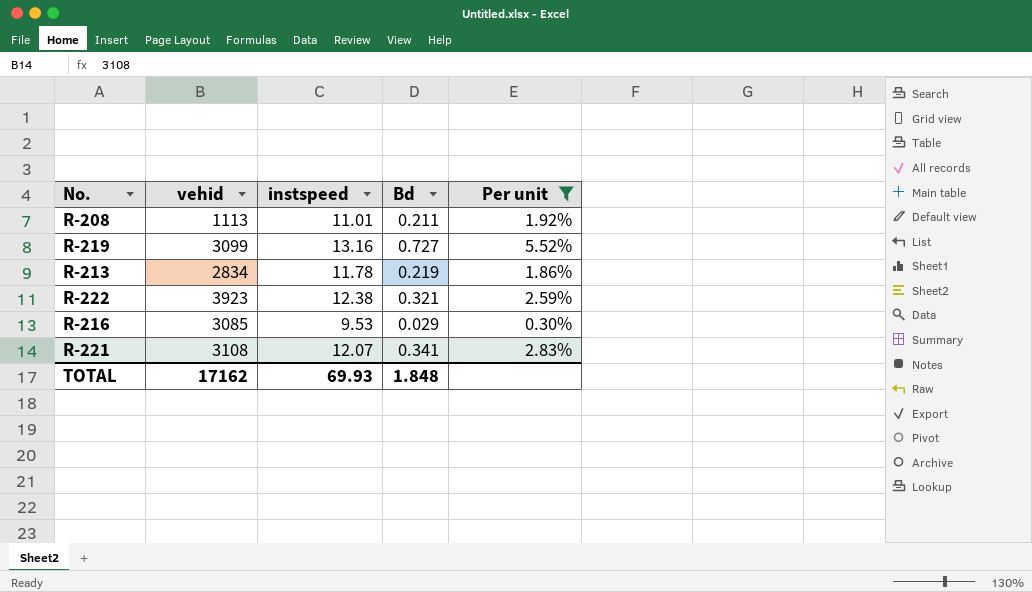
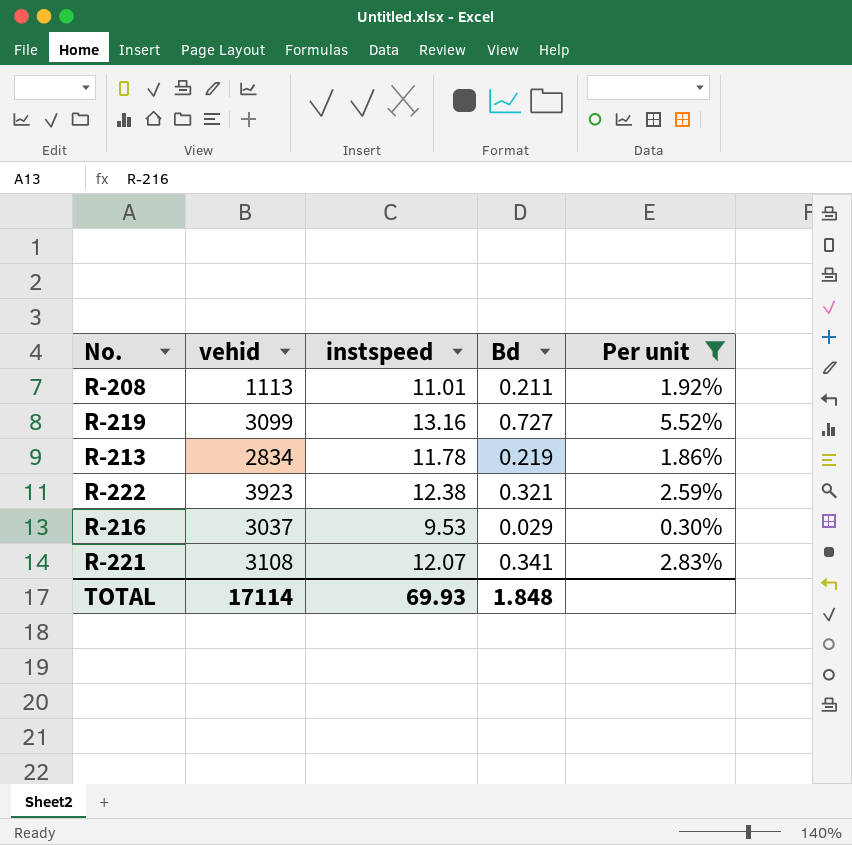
R-216 | vehid: 3085 -> 3037
TOTAL | vehid: 17162 -> 17114

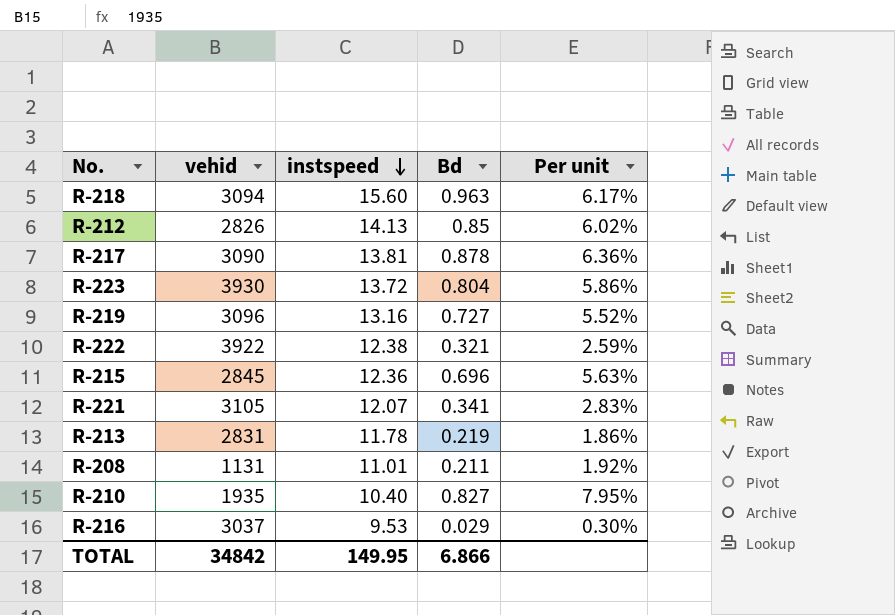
filter: Per unit <= 5.52% -> none
row order: none -> instspeed descending
R-219 | vehid: 3099 -> 3096
R-222 | vehid: 3923 -> 3922
R-221 | vehid: 3108 -> 3105
R-213 | vehid: 2834 -> 2831
R-208 | vehid: 1113 -> 1131
TOTAL | vehid: 17114 -> 34842
TOTAL | instspeed: 69.93 -> 149.95
TOTAL | Bd: 1.848 -> 6.866

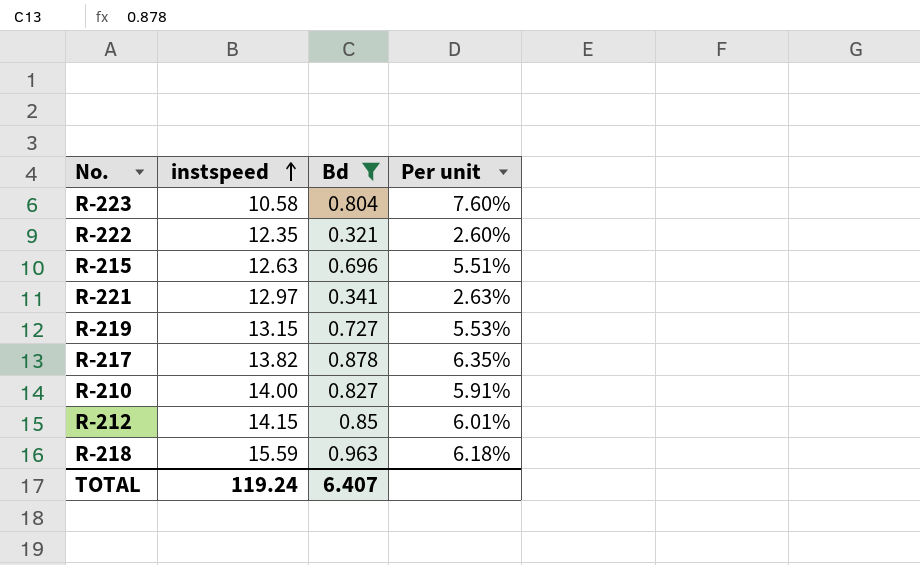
filter: none -> Bd >= 0.321
row order: instspeed descending -> instspeed ascending
column vehid | position: 2 -> none
R-223 | instspeed: 13.72 -> 10.58
R-223 | Per unit: 5.86% -> 7.60%
R-222 | instspeed: 12.38 -> 12.35
R-222 | Per unit: 2.59% -> 2.60%
R-215 | instspeed: 12.36 -> 12.63
R-215 | Per unit: 5.63% -> 5.51%
R-221 | instspeed: 12.07 -> 12.97
R-221 | Per unit: 2.83% -> 2.63%
R-219 | instspeed: 13.16 -> 13.15
R-219 | Per unit: 5.52% -> 5.53%
R-217 | instspeed: 13.81 -> 13.82
R-217 | Per unit: 6.36% -> 6.35%
R-210 | instspeed: 10.40 -> 14.00
R-210 | Per unit: 7.95% -> 5.91%
R-212 | instspeed: 14.13 -> 14.15
R-212 | Per unit: 6.02% -> 6.01%
R-218 | instspeed: 15.60 -> 15.59
R-218 | Per unit: 6.17% -> 6.18%
TOTAL | instspeed: 149.95 -> 119.24
TOTAL | Bd: 6.866 -> 6.407

